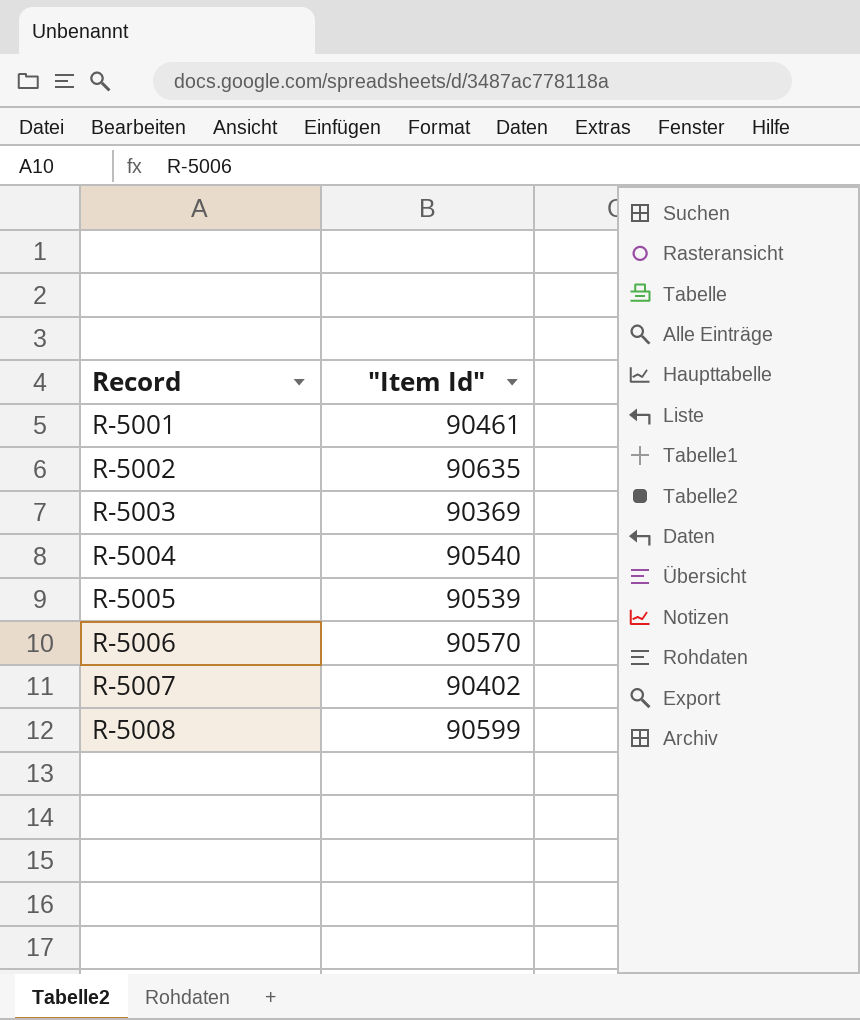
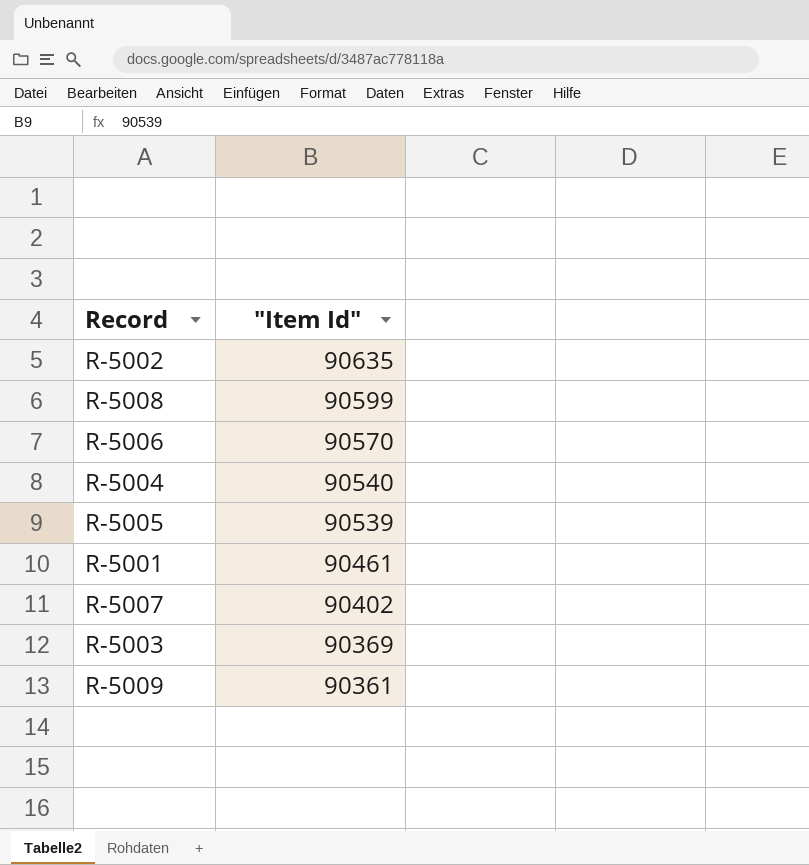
row order: Record ascending -> "Item Id" descending
row R-5009: none -> 90361

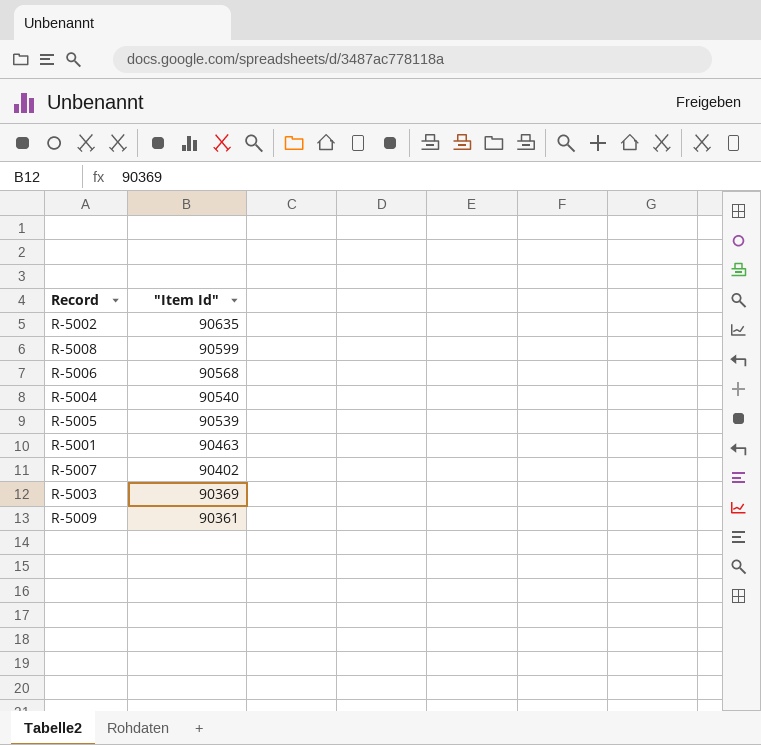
R-5006 | "Item Id": 90570 -> 90568
R-5001 | "Item Id": 90461 -> 90463

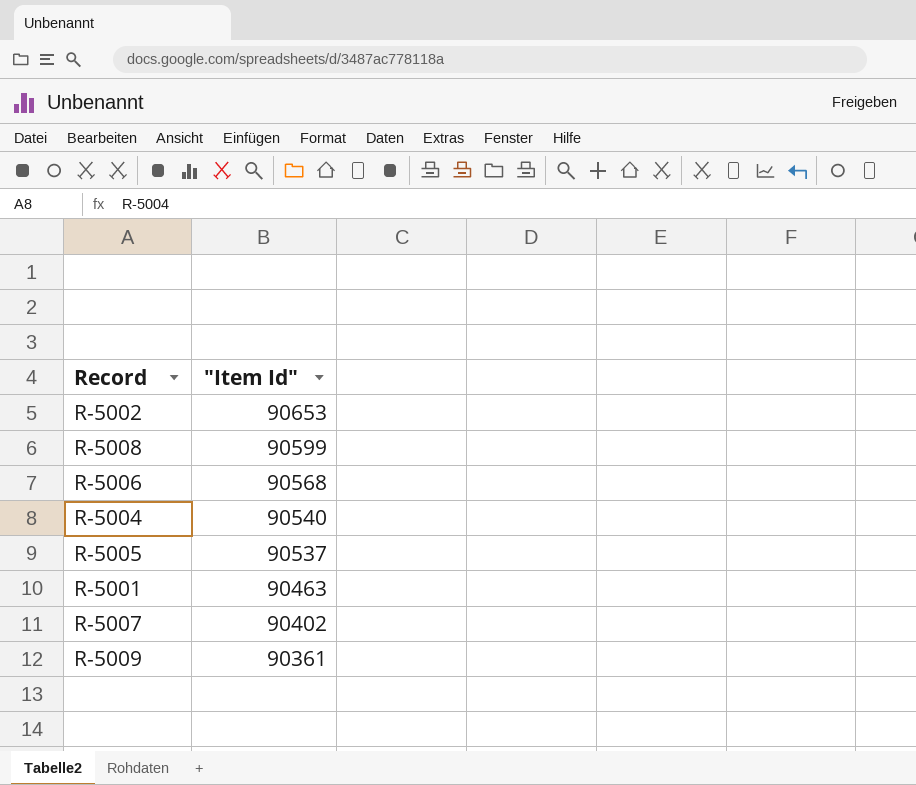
row R-5003: 90369 -> none
R-5002 | "Item Id": 90635 -> 90653
R-5005 | "Item Id": 90539 -> 90537

